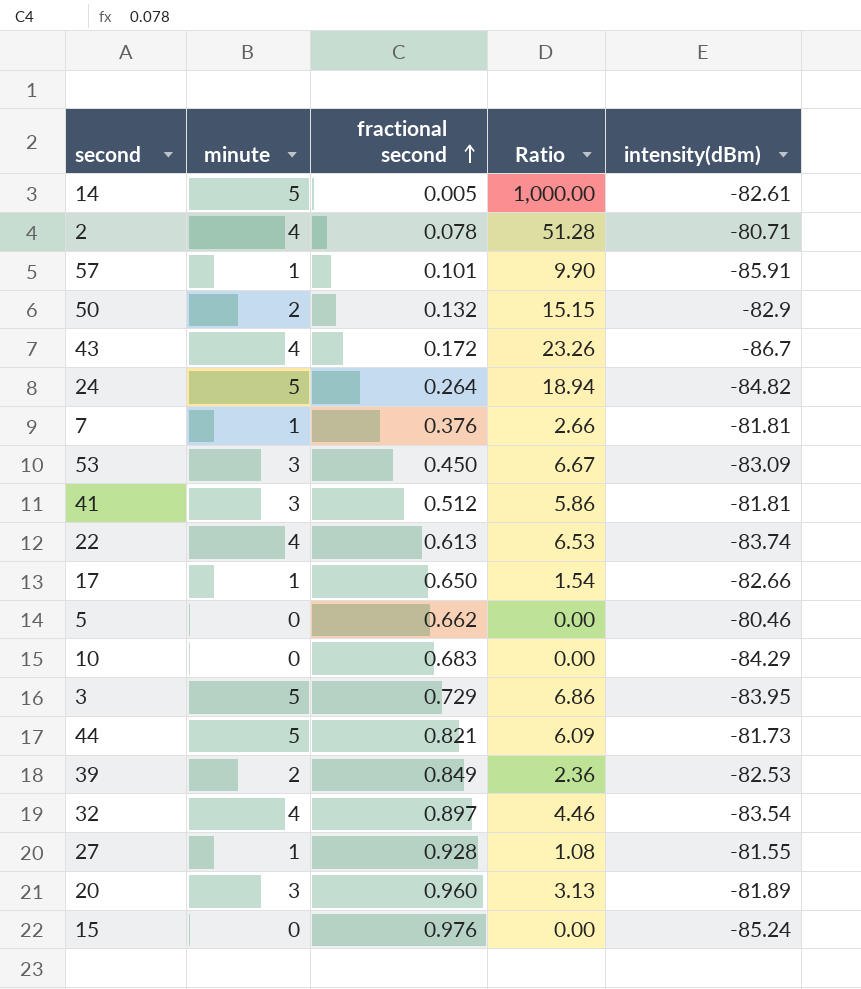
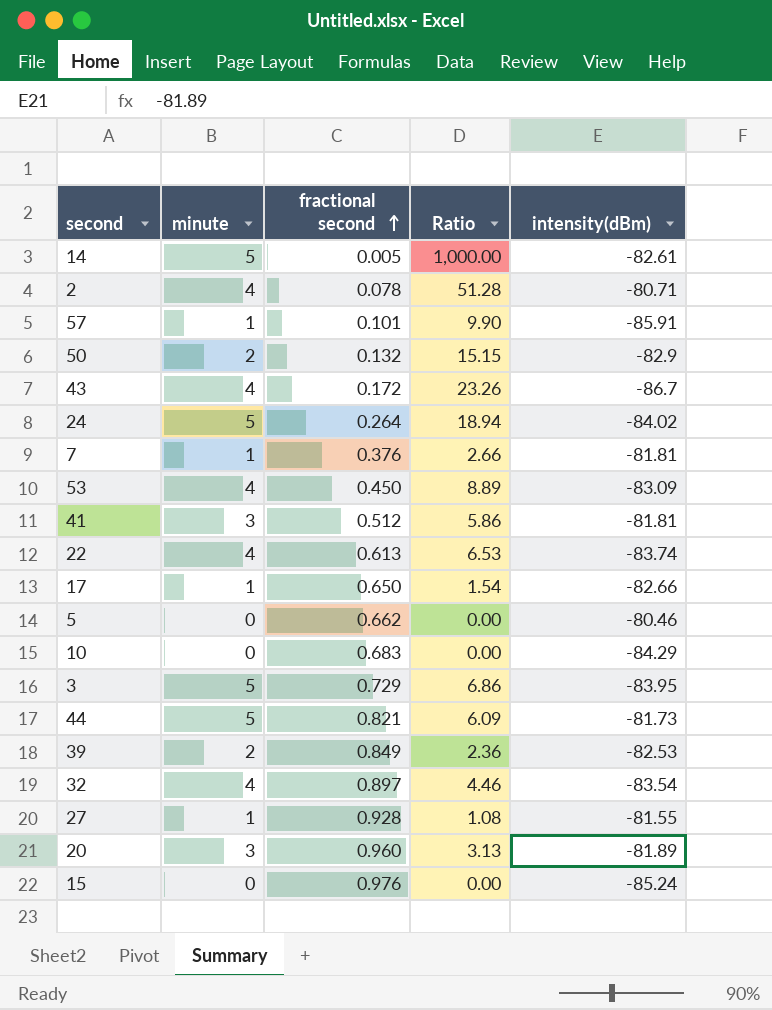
24 | intensity(dBm): -84.82 -> -84.02
53 | minute: 3 -> 4
53 | Ratio: 6.67 -> 8.89

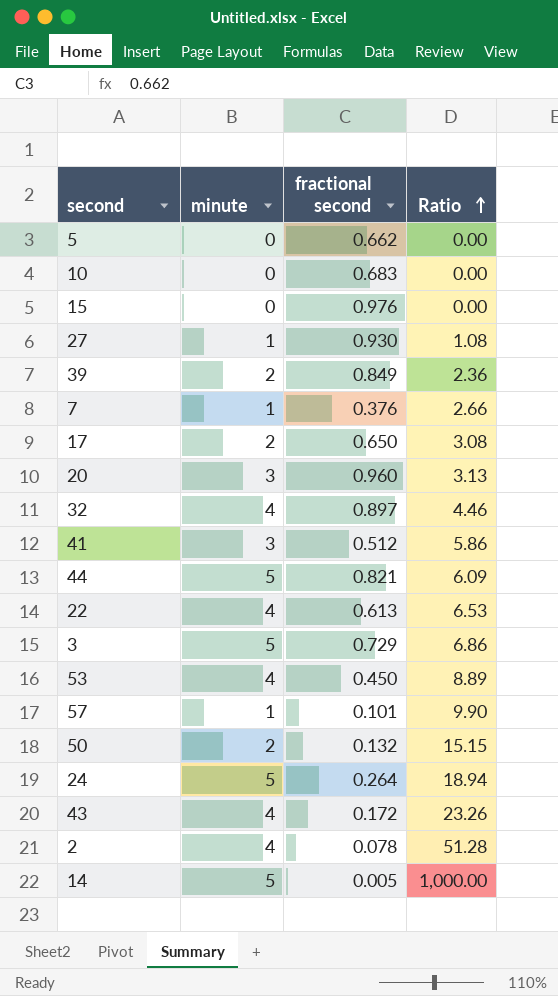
row order: fractional second ascending -> Ratio ascending
column intensity(dBm) | position: 5 -> none
27 | fractional second: 0.928 -> 0.930
17 | minute: 1 -> 2
17 | Ratio: 1.54 -> 3.08

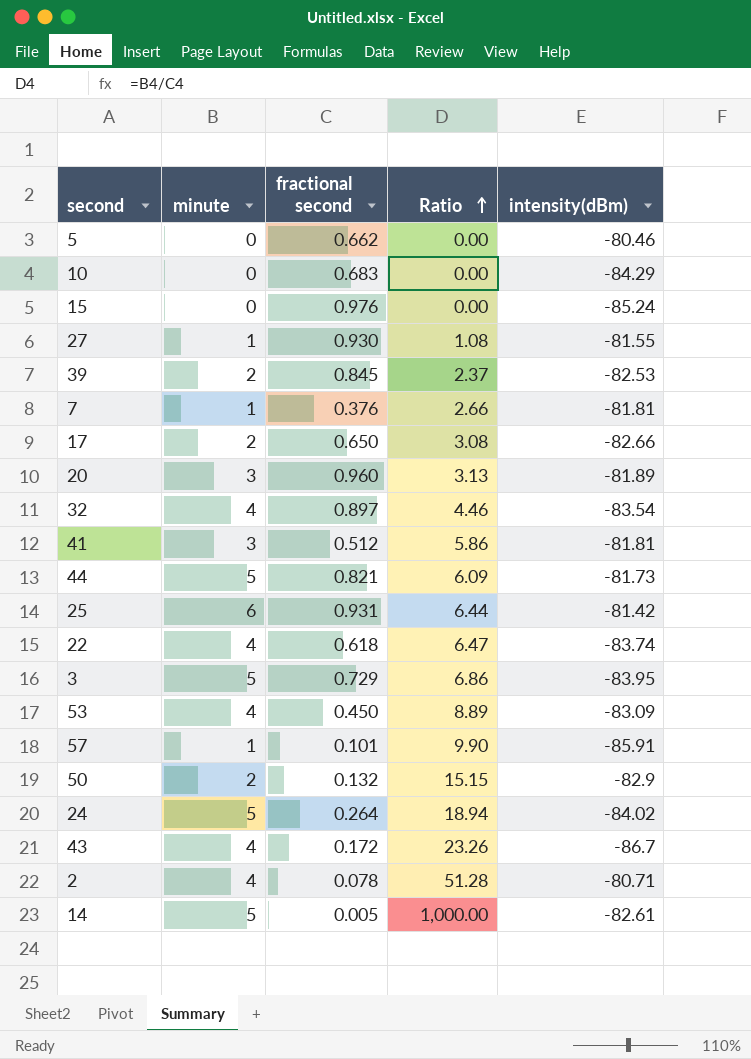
column intensity(dBm) | position: none -> 5
39 | fractional second: 0.849 -> 0.845
39 | Ratio: 2.36 -> 2.37
row 25: none -> 6 | 0.931 | 6.44 | -81.42
22 | fractional second: 0.613 -> 0.618
22 | Ratio: 6.53 -> 6.47

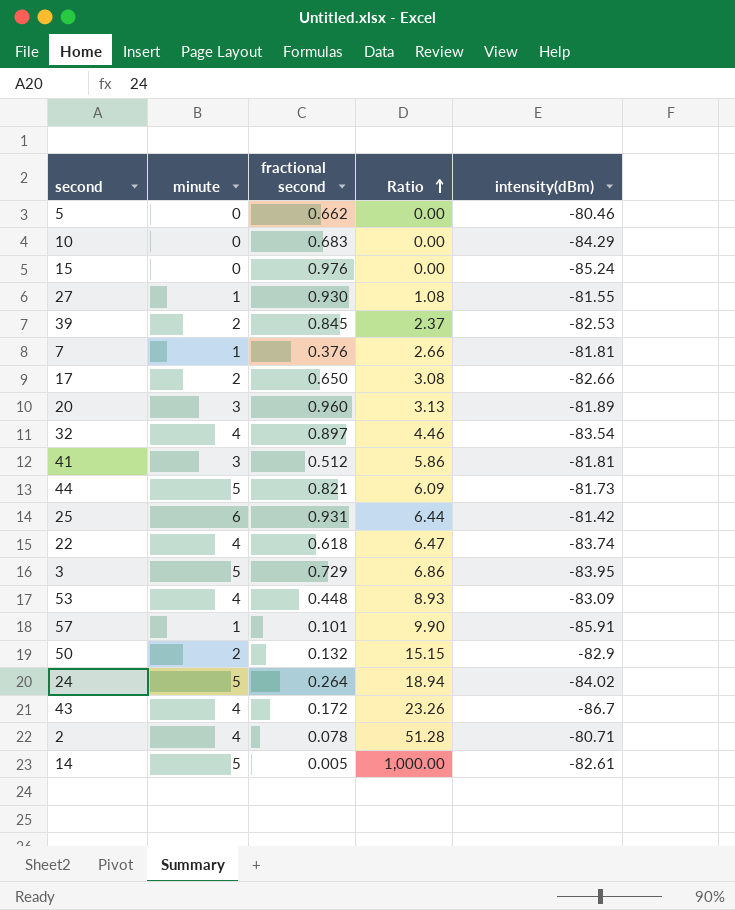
53 | fractional second: 0.450 -> 0.448
53 | Ratio: 8.89 -> 8.93

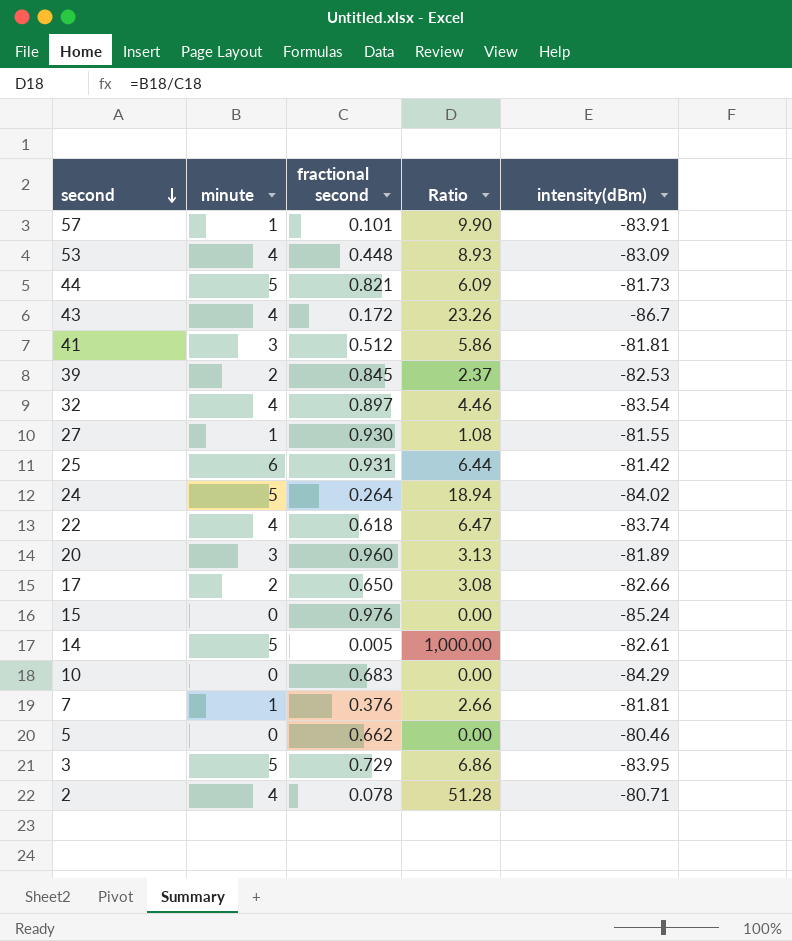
row order: Ratio ascending -> second descending
row 50: 2 | 0.132 | 15.15 | -82.9 -> none
57 | intensity(dBm): -85.91 -> -83.91

